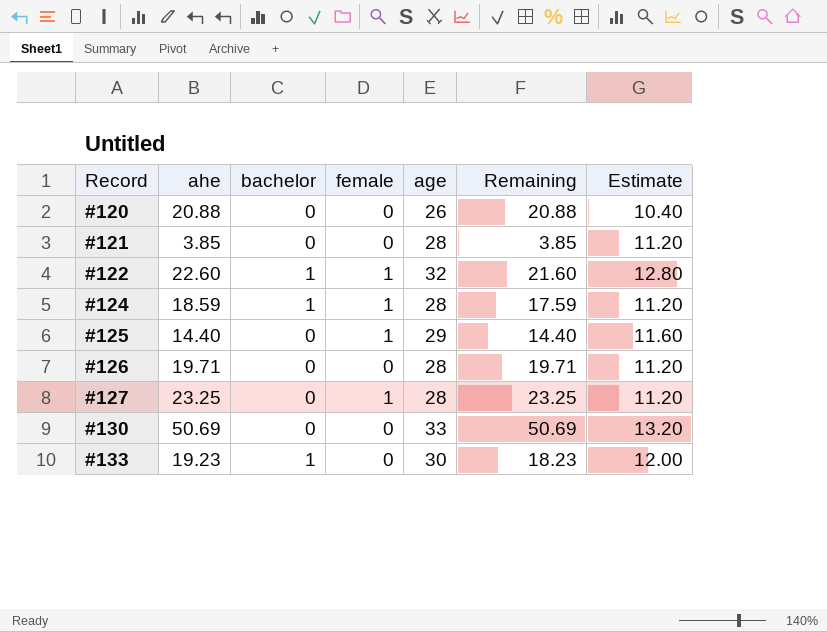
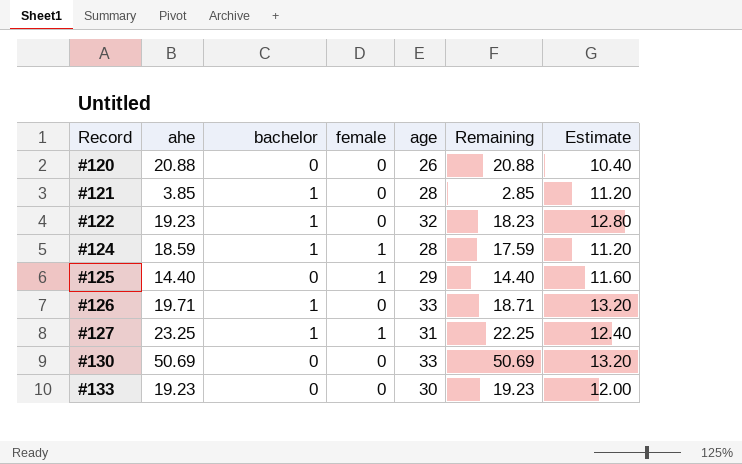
#121 | bachelor: 0 -> 1
#121 | Remaining: 3.85 -> 2.85
#122 | ahe: 22.60 -> 19.23
#122 | female: 1 -> 0
#122 | Remaining: 21.60 -> 18.23
#126 | bachelor: 0 -> 1
#126 | age: 28 -> 33
#126 | Remaining: 19.71 -> 18.71
#126 | Estimate: 11.20 -> 13.20
#127 | bachelor: 0 -> 1
#127 | age: 28 -> 31
#127 | Remaining: 23.25 -> 22.25
#127 | Estimate: 11.20 -> 12.40
#133 | bachelor: 1 -> 0
#133 | Remaining: 18.23 -> 19.23

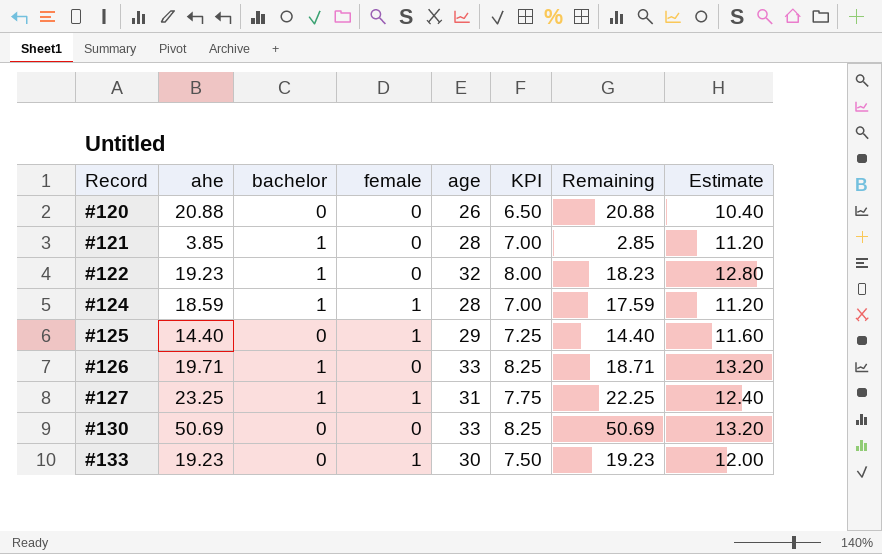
column KPI | formula: none -> [age] * 0.25
#133 | female: 0 -> 1

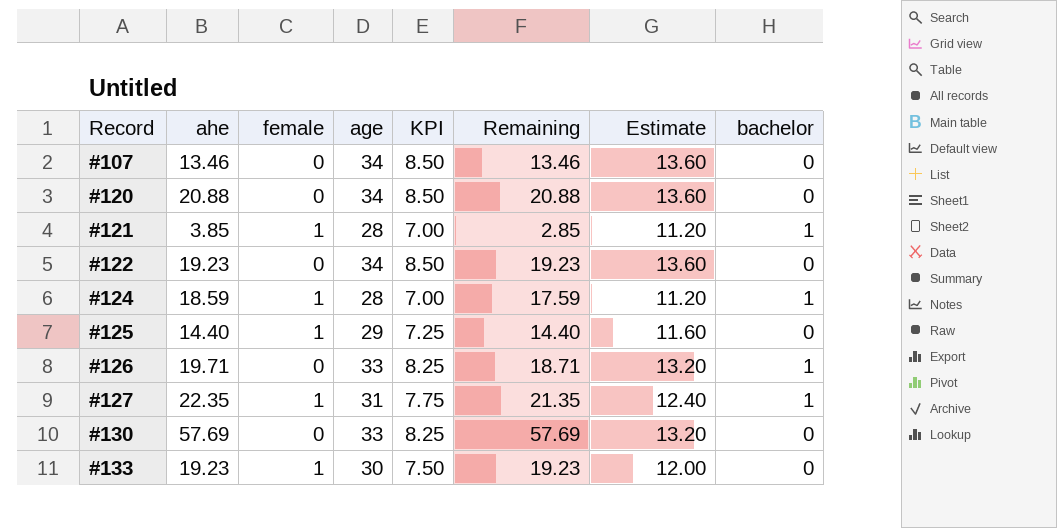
column bachelor | position: 3 -> 8
row #107: none -> 13.46 | 0 | 34 | 8.50 | 13.46 | 13.60 | 0
#120 | age: 26 -> 34
#120 | KPI: 6.50 -> 8.50
#120 | Estimate: 10.40 -> 13.60
#121 | female: 0 -> 1
#122 | age: 32 -> 34
#122 | KPI: 8.00 -> 8.50
#122 | Remaining: 18.23 -> 19.23
#122 | Estimate: 12.80 -> 13.60
#122 | bachelor: 1 -> 0
#127 | ahe: 23.25 -> 22.35
#127 | Remaining: 22.25 -> 21.35
#130 | ahe: 50.69 -> 57.69
#130 | Remaining: 50.69 -> 57.69

